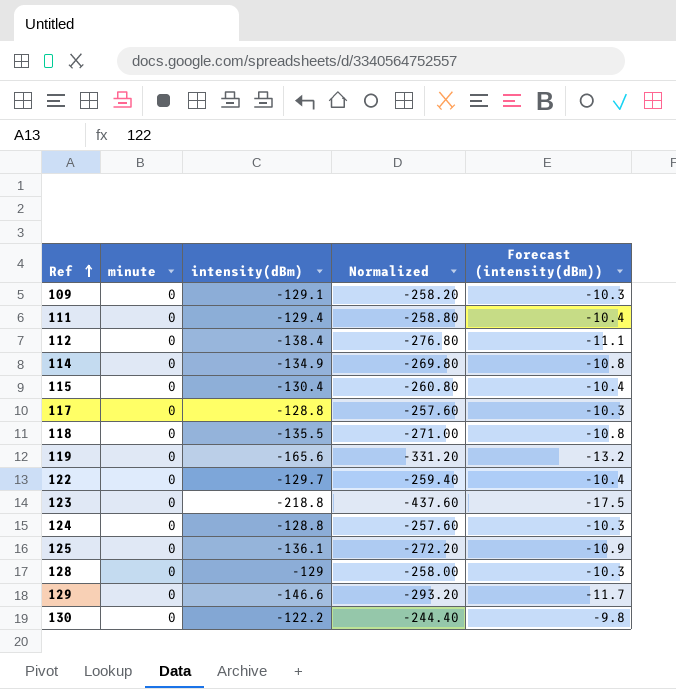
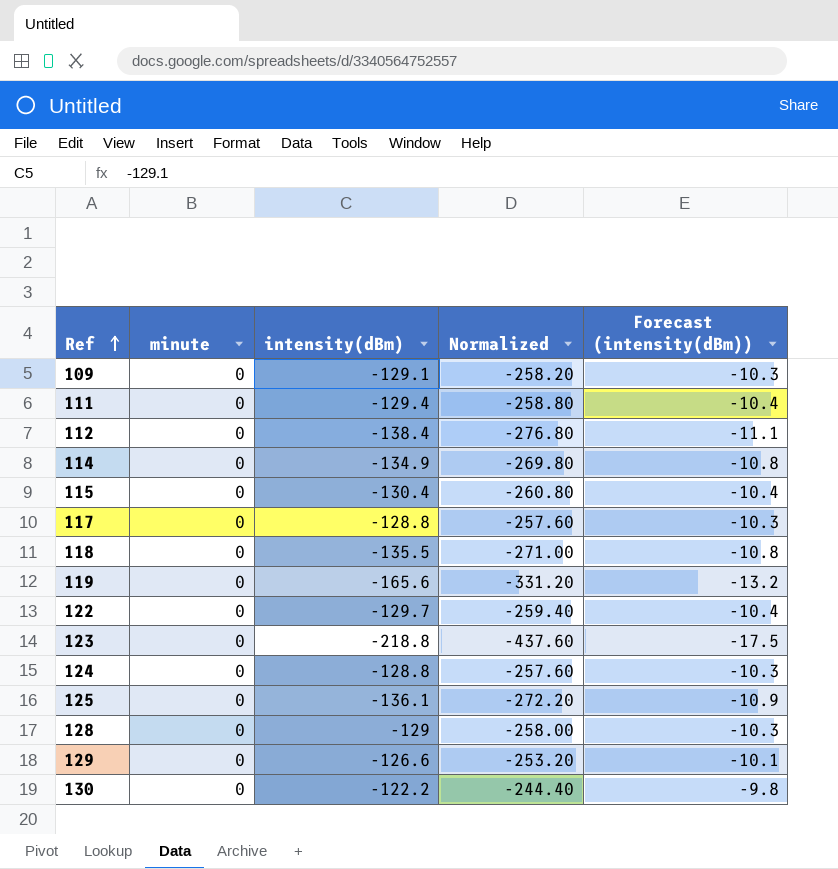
129 | intensity(dBm): -146.6 -> -126.6
129 | Normalized: -293.20 -> -253.20
129 | Forecast (intensity(dBm)): -11.7 -> -10.1

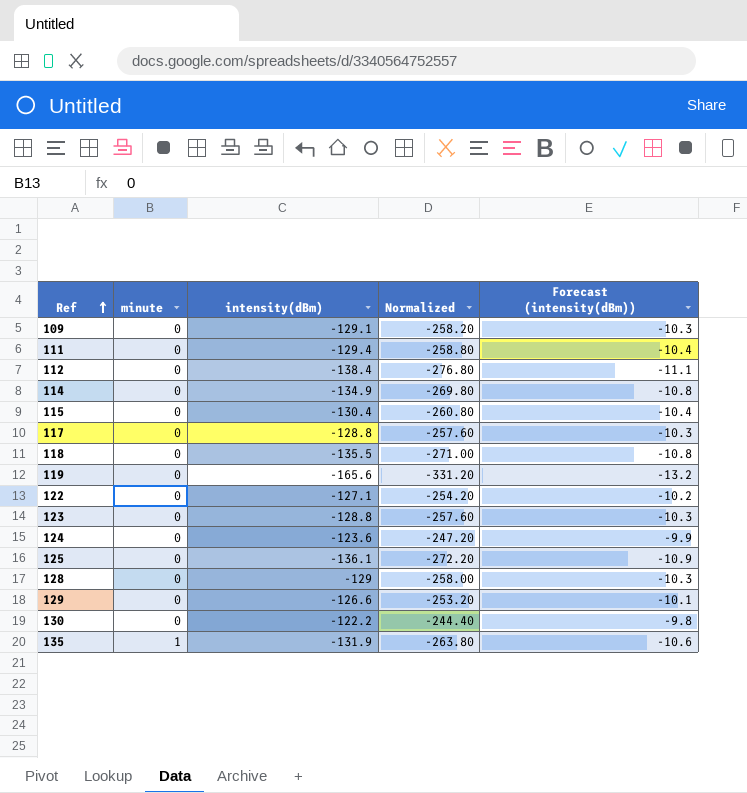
122 | intensity(dBm): -129.7 -> -127.1
122 | Normalized: -259.40 -> -254.20
122 | Forecast (intensity(dBm)): -10.4 -> -10.2
123 | intensity(dBm): -218.8 -> -128.8
123 | Normalized: -437.60 -> -257.60
123 | Forecast (intensity(dBm)): -17.5 -> -10.3
124 | intensity(dBm): -128.8 -> -123.6
124 | Normalized: -257.60 -> -247.20
124 | Forecast (intensity(dBm)): -10.3 -> -9.9
row 135: none -> 1 | -131.9 | -263.80 | -10.6

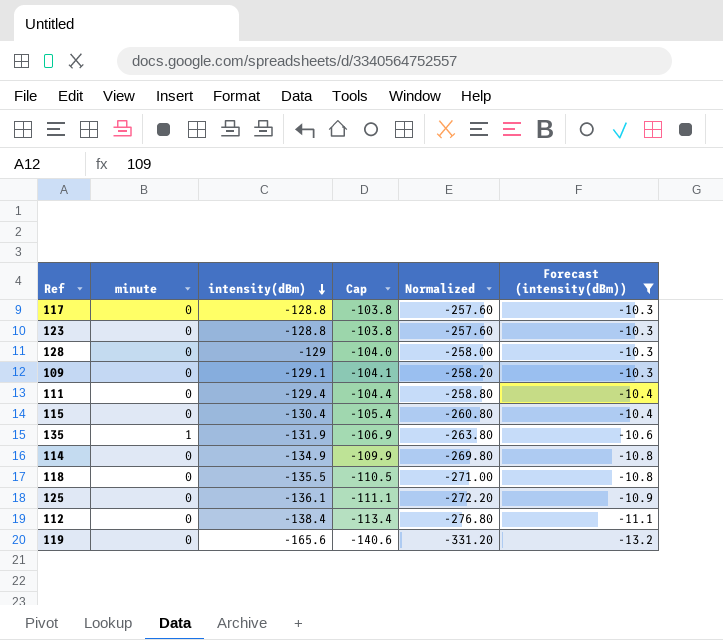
filter: none -> Forecast (intensity(dBm)) <= -10.3
row order: Ref ascending -> intensity(dBm) descending
column Cap | formula: none -> [intensity(dBm)] + 25

